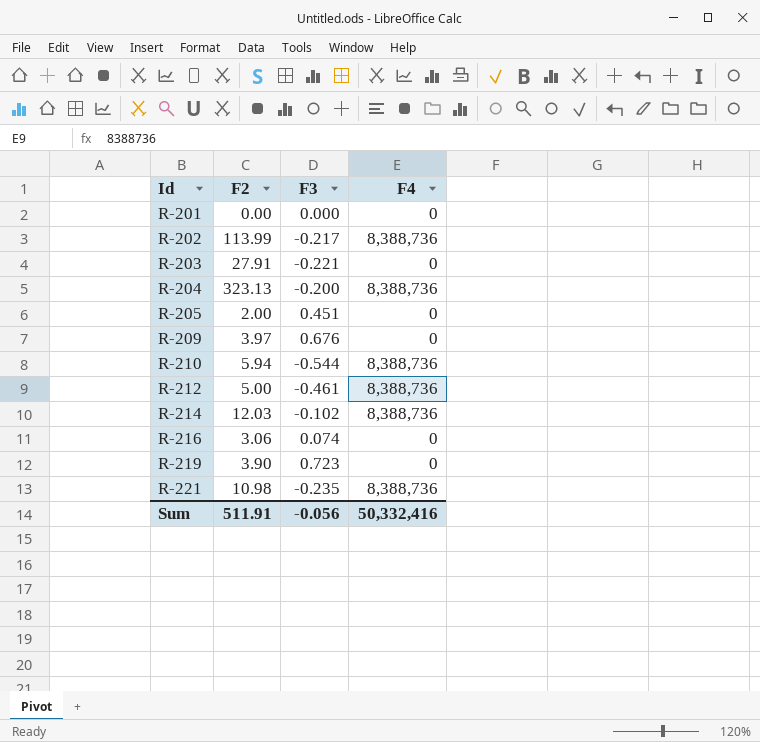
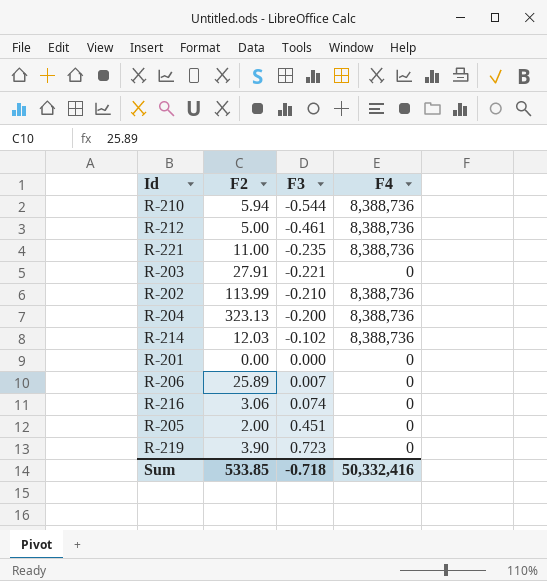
row order: Id ascending -> F3 ascending
row R-209: 3.97 | 0.676 | 0 -> none
R-221 | F2: 10.98 -> 11.00
R-202 | F3: -0.217 -> -0.210
row R-206: none -> 25.89 | 0.007 | 0
Sum | F2: 511.91 -> 533.85
Sum | F3: -0.056 -> -0.718

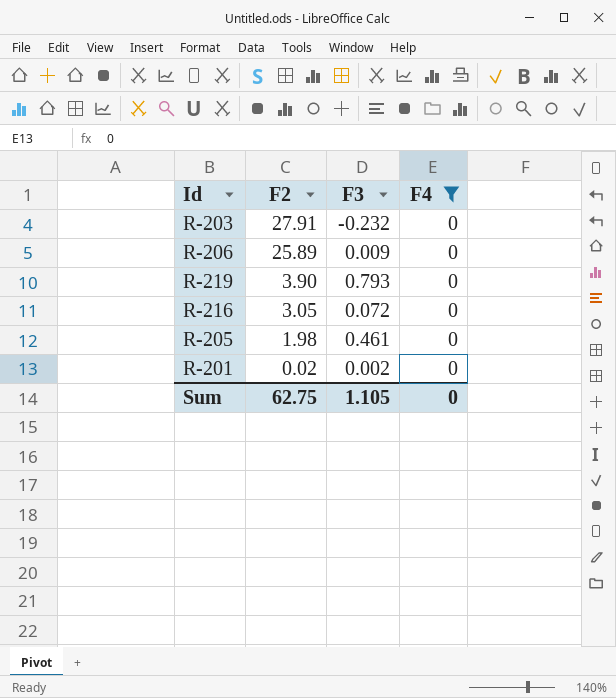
filter: none -> F4 = 0
row order: F3 ascending -> F2 descending
R-203 | F3: -0.221 -> -0.232
R-206 | F3: 0.007 -> 0.009
R-219 | F3: 0.723 -> 0.793
R-216 | F2: 3.06 -> 3.05
R-216 | F3: 0.074 -> 0.072
R-205 | F2: 2.00 -> 1.98
R-205 | F3: 0.451 -> 0.461
R-201 | F2: 0.00 -> 0.02
R-201 | F3: 0.000 -> 0.002
Sum | F2: 533.85 -> 62.75
Sum | F3: -0.718 -> 1.105
Sum | F4: 50,332,416 -> 0

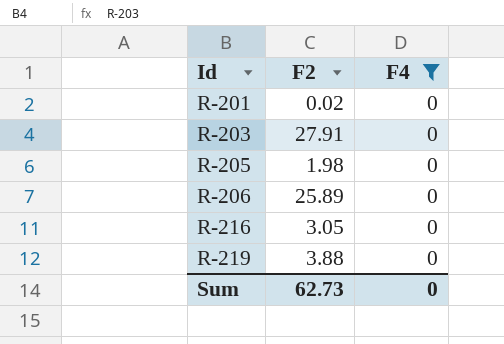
row order: F2 descending -> Id ascending
column F3 | position: 3 -> none
R-219 | F2: 3.90 -> 3.88
Sum | F2: 62.75 -> 62.73

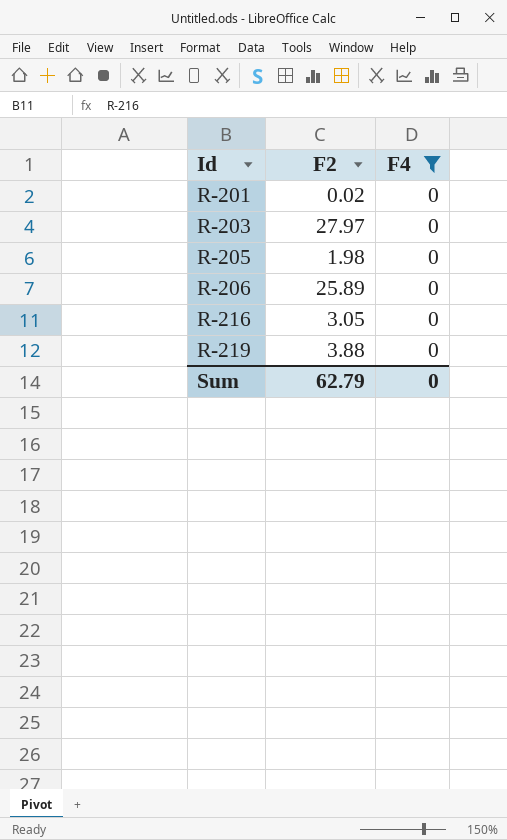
R-203 | F2: 27.91 -> 27.97
Sum | F2: 62.73 -> 62.79

